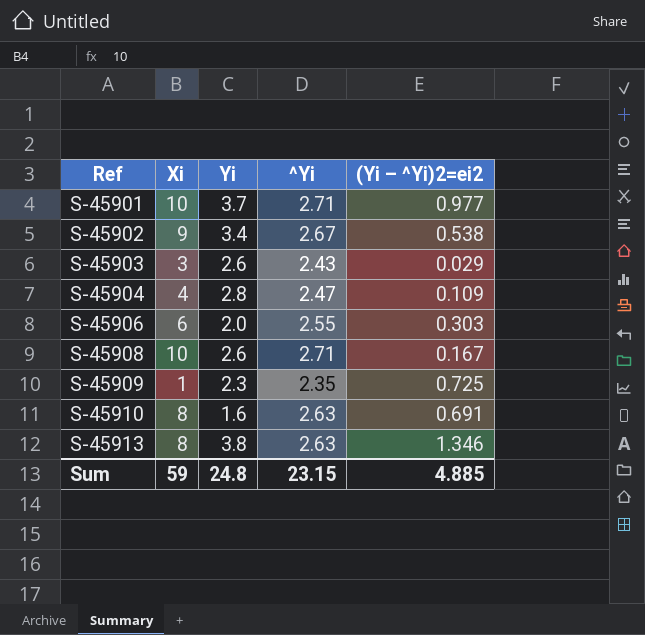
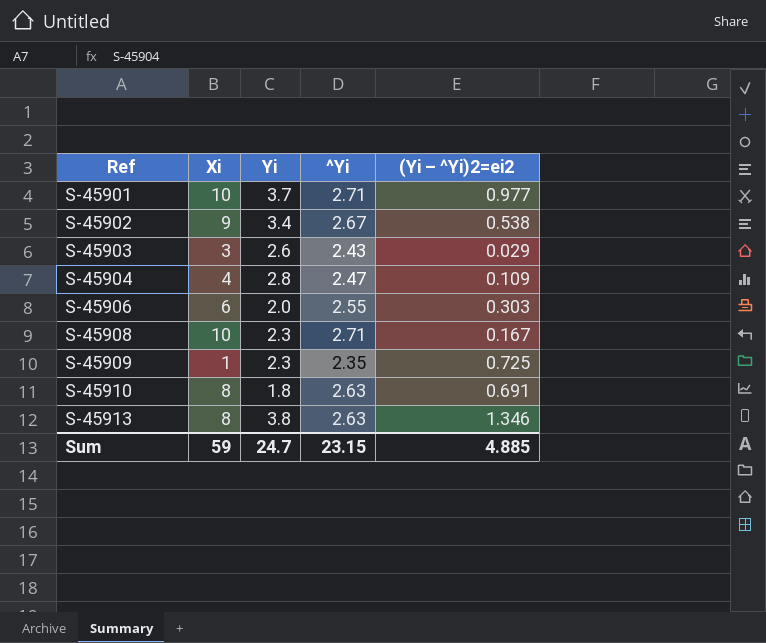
S-45908 | Yi: 2.6 -> 2.3
S-45910 | Yi: 1.6 -> 1.8
Sum | Yi: 24.8 -> 24.7

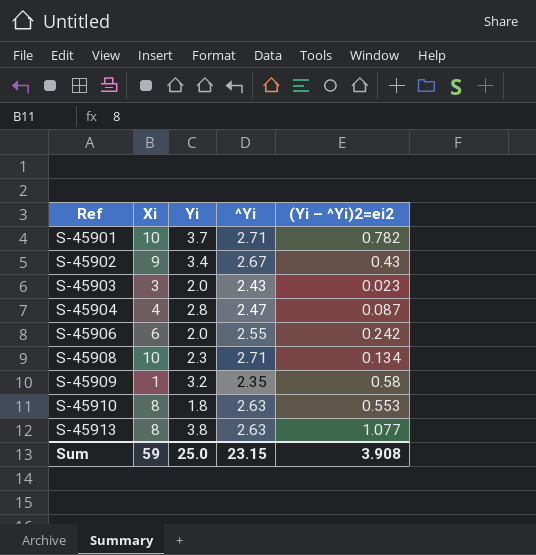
S-45901 | (Yi – ^Yi)2=ei2: 0.977 -> 0.782
S-45902 | (Yi – ^Yi)2=ei2: 0.538 -> 0.43
S-45903 | Yi: 2.6 -> 2.0
S-45903 | (Yi – ^Yi)2=ei2: 0.029 -> 0.023
S-45904 | (Yi – ^Yi)2=ei2: 0.109 -> 0.087
S-45906 | (Yi – ^Yi)2=ei2: 0.303 -> 0.242
S-45908 | (Yi – ^Yi)2=ei2: 0.167 -> 0.134
S-45909 | Yi: 2.3 -> 3.2
S-45909 | (Yi – ^Yi)2=ei2: 0.725 -> 0.58
S-45910 | (Yi – ^Yi)2=ei2: 0.691 -> 0.553
S-45913 | (Yi – ^Yi)2=ei2: 1.346 -> 1.077
Sum | Yi: 24.7 -> 25.0
Sum | (Yi – ^Yi)2=ei2: 4.885 -> 3.908

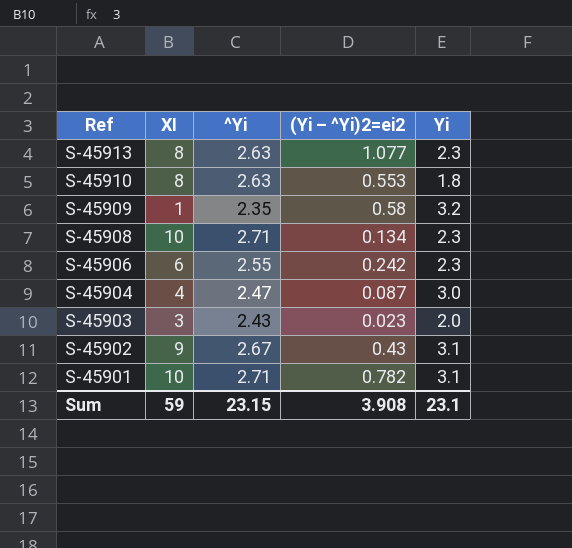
row order: Ref ascending -> Ref descending
column name: Xi -> XI
column Yi | position: 3 -> 5
S-45913 | Yi: 3.8 -> 2.3
S-45906 | Yi: 2.0 -> 2.3
S-45904 | Yi: 2.8 -> 3.0
S-45902 | Yi: 3.4 -> 3.1
S-45901 | Yi: 3.7 -> 3.1
Sum | Yi: 25.0 -> 23.1

